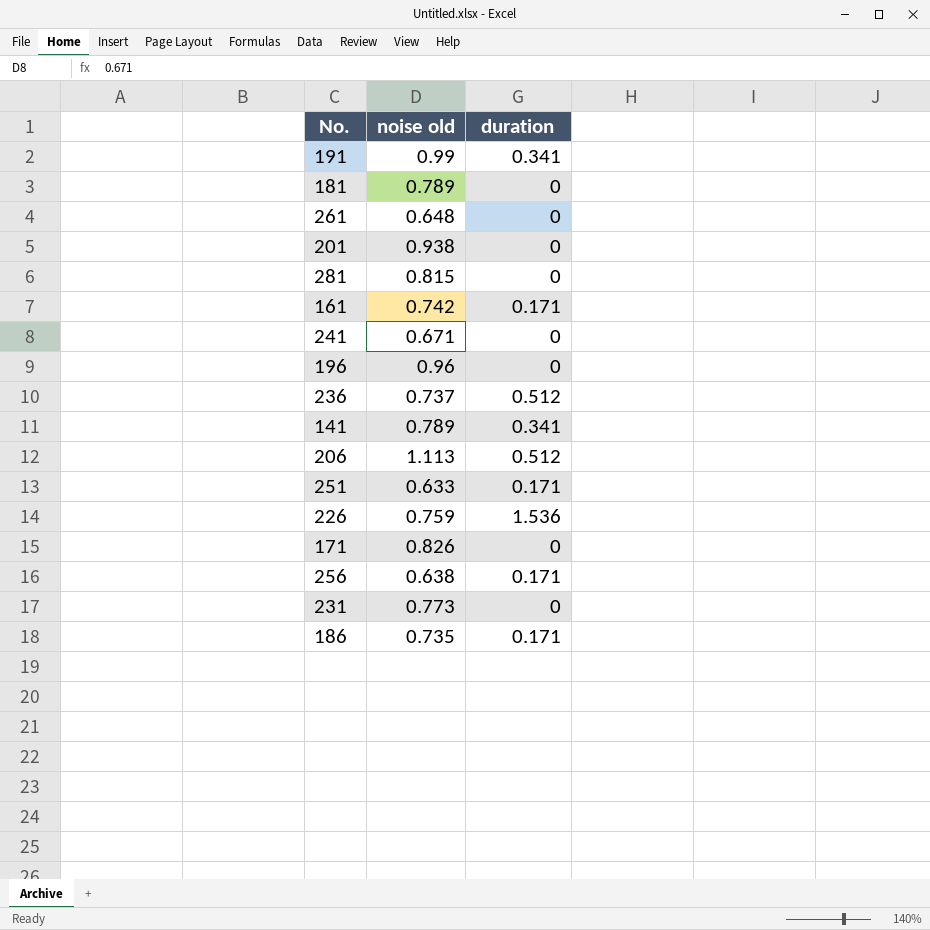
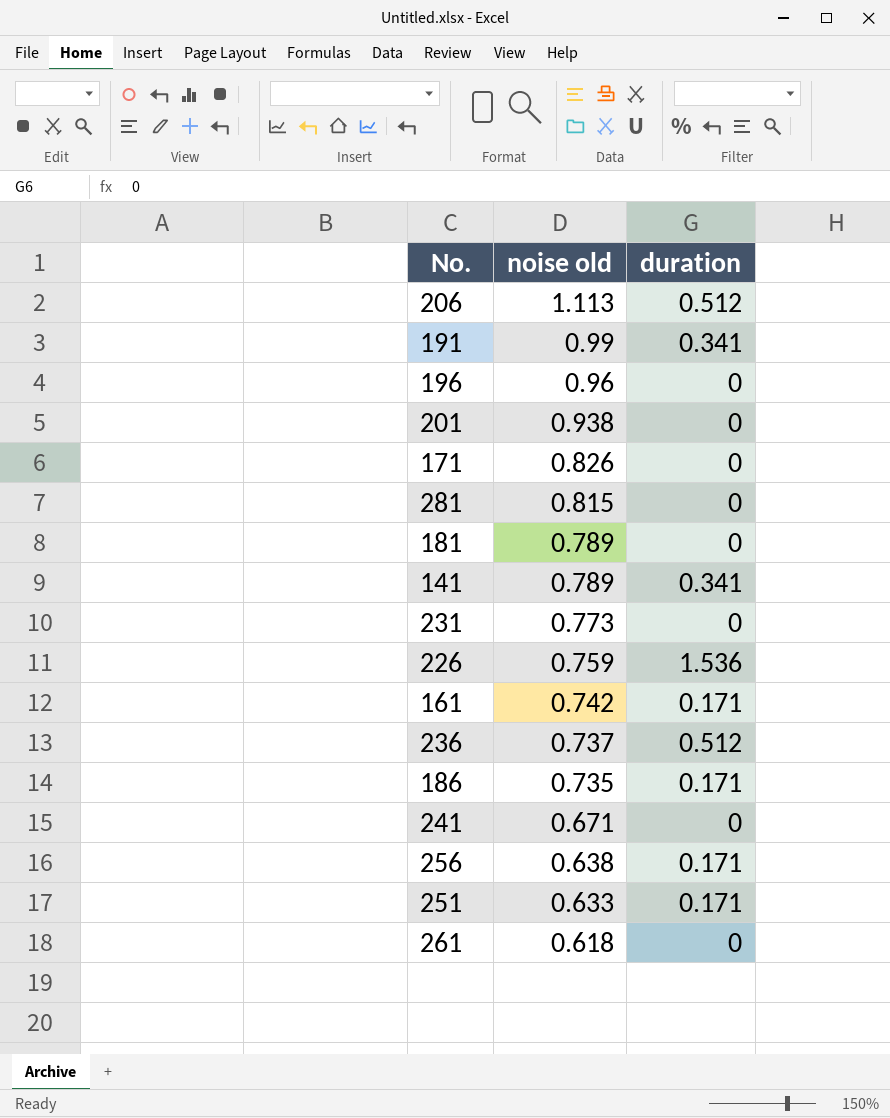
row order: none -> noise old descending
261 | noise old: 0.648 -> 0.618

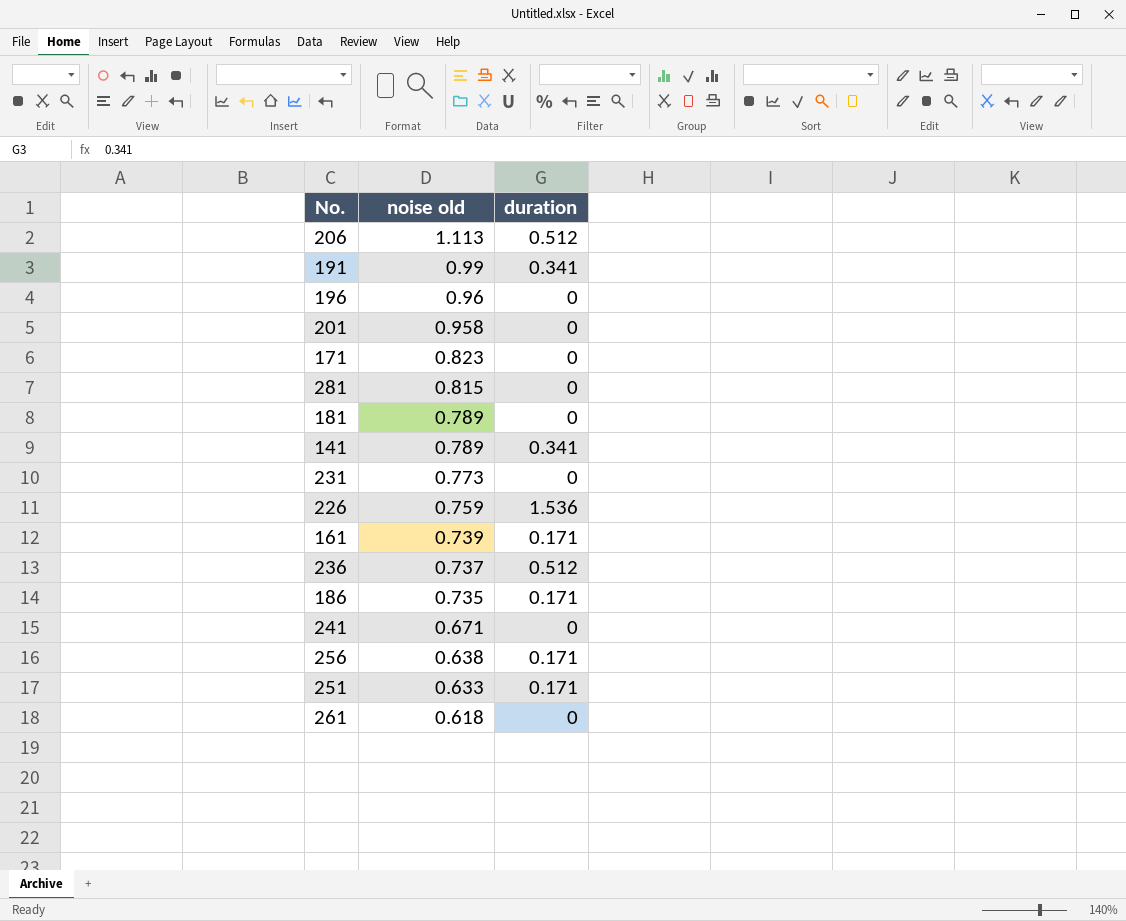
201 | noise old: 0.938 -> 0.958
171 | noise old: 0.826 -> 0.823
161 | noise old: 0.742 -> 0.739

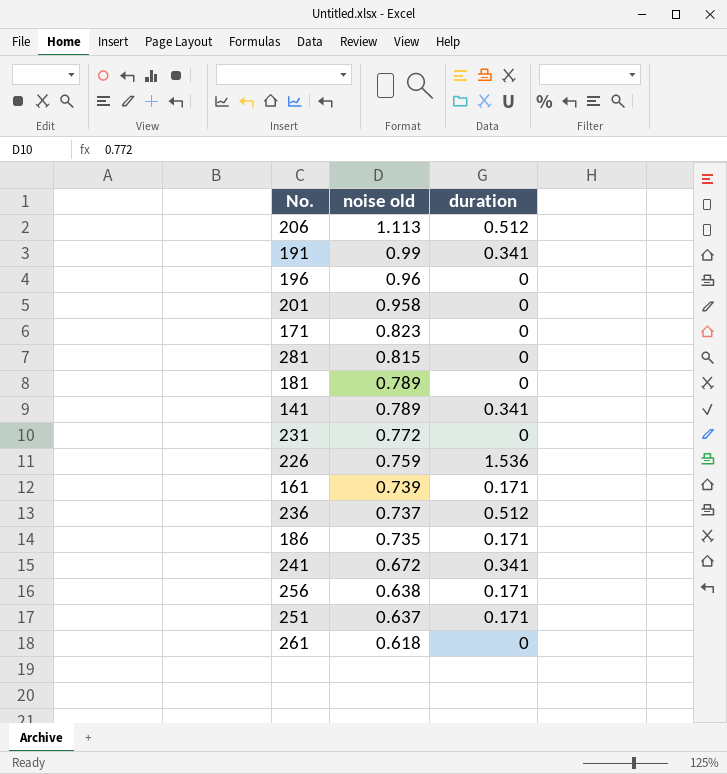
231 | noise old: 0.773 -> 0.772
241 | noise old: 0.671 -> 0.672
241 | duration: 0 -> 0.341
251 | noise old: 0.633 -> 0.637

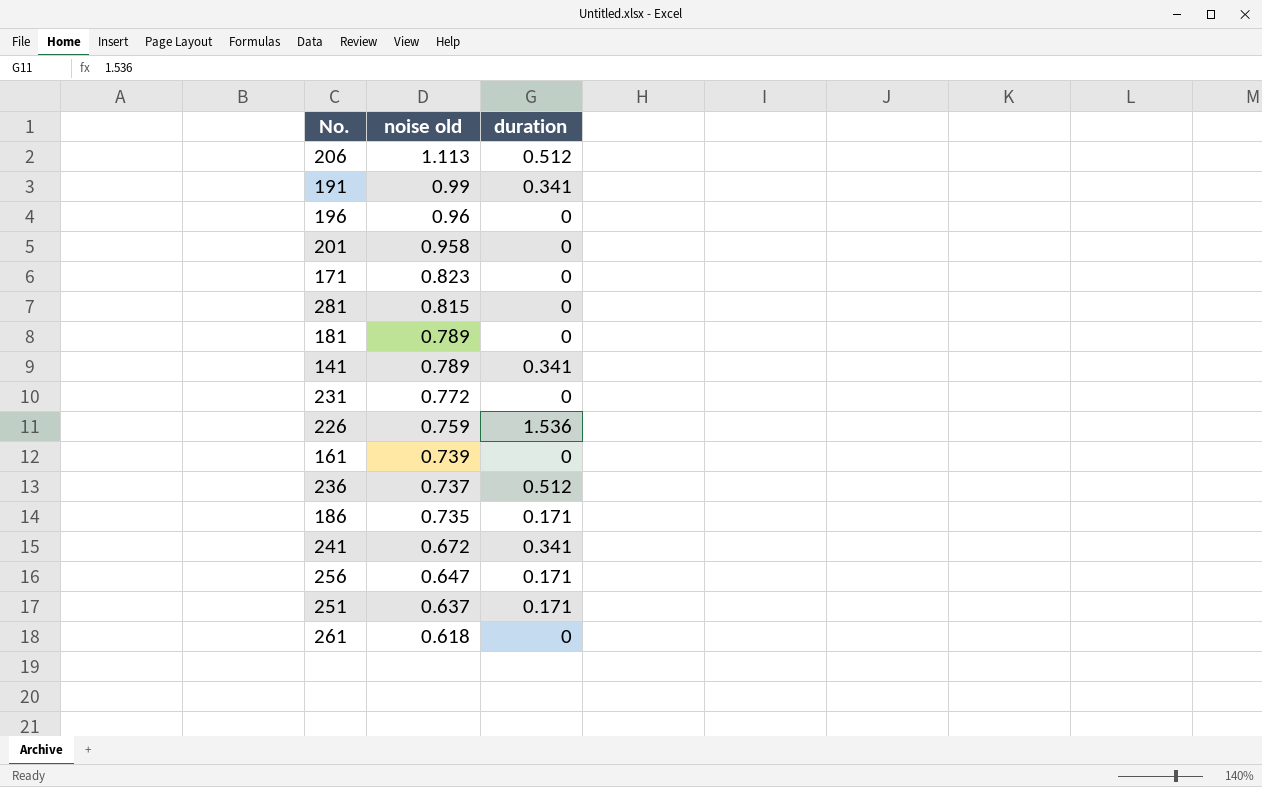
161 | duration: 0.171 -> 0
256 | noise old: 0.638 -> 0.647

